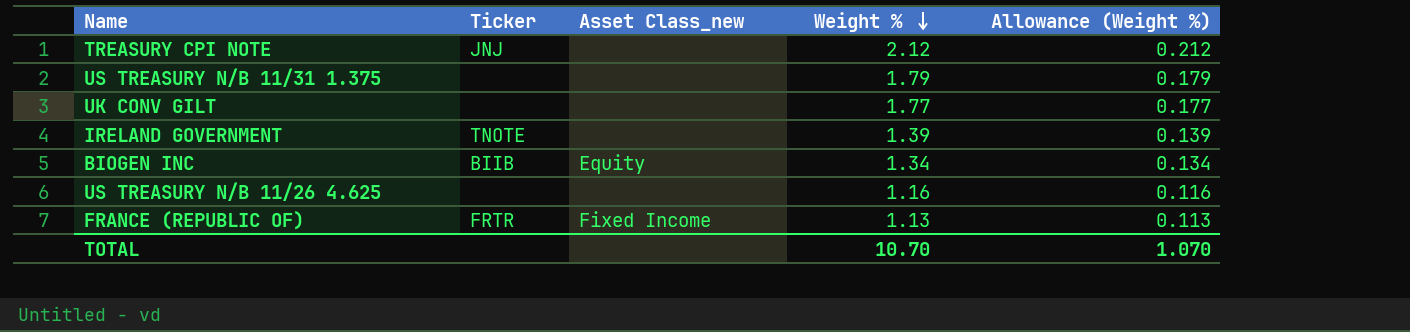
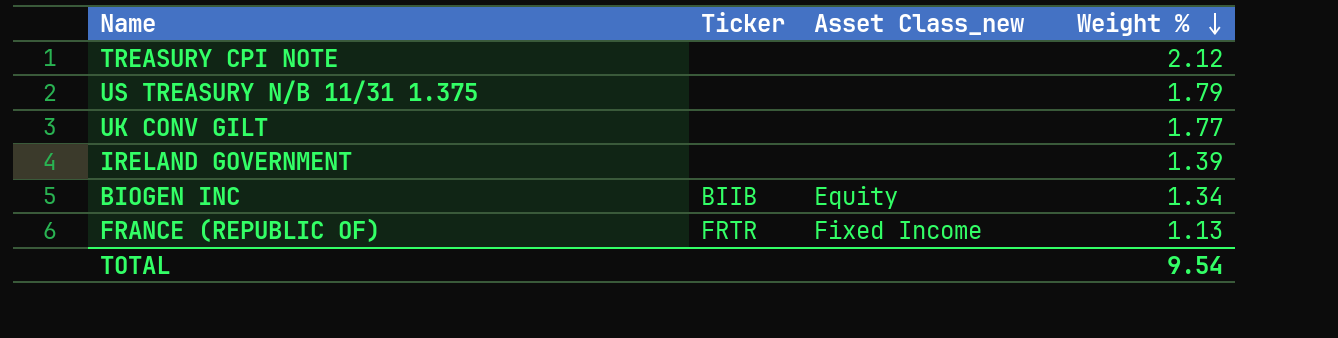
column Allowance (Weight %) | formula: [Weight %] * 0.1 -> none
row US TREASURY N/B 11/26 4.625: none | none | 1.16 | 0.116 -> none
TREASURY CPI NOTE | Ticker: JNJ -> none
IRELAND GOVERNMENT | Ticker: TNOTE -> none
TOTAL | Weight %: 10.70 -> 9.54

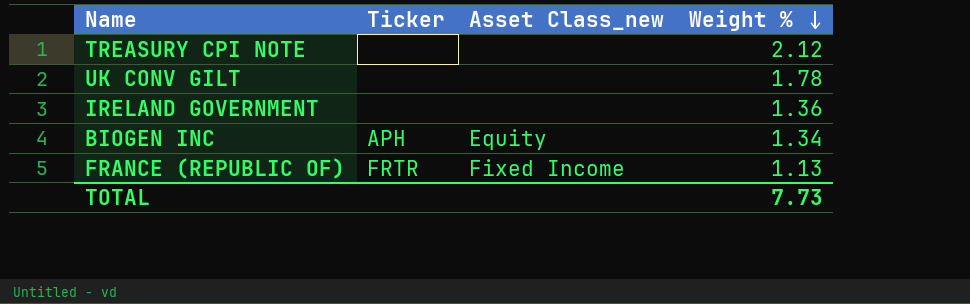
row US TREASURY N/B 11/31 1.375: none | none | 1.79 -> none
UK CONV GILT | Weight %: 1.77 -> 1.78
IRELAND GOVERNMENT | Weight %: 1.39 -> 1.36
BIOGEN INC | Ticker: BIIB -> APH
TOTAL | Weight %: 9.54 -> 7.73

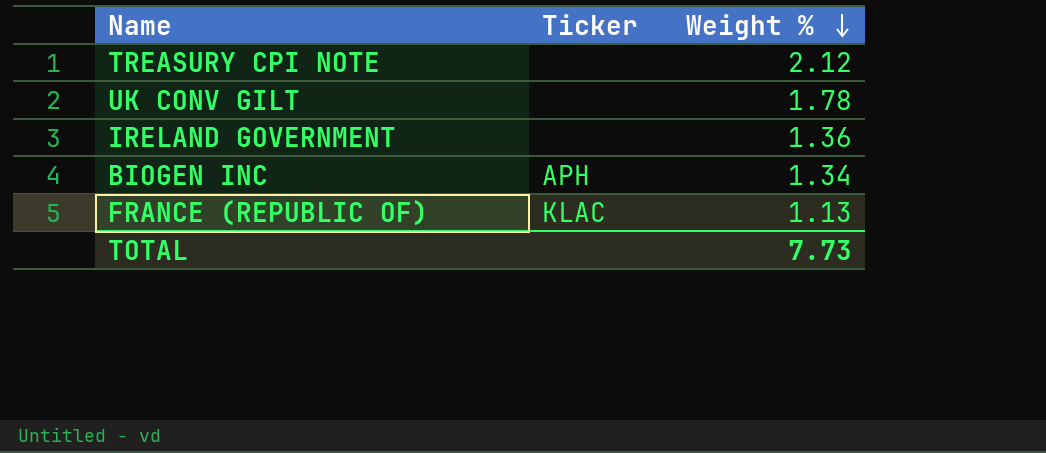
column Asset Class_new | position: 3 -> none
FRANCE (REPUBLIC OF) | Ticker: FRTR -> KLAC

